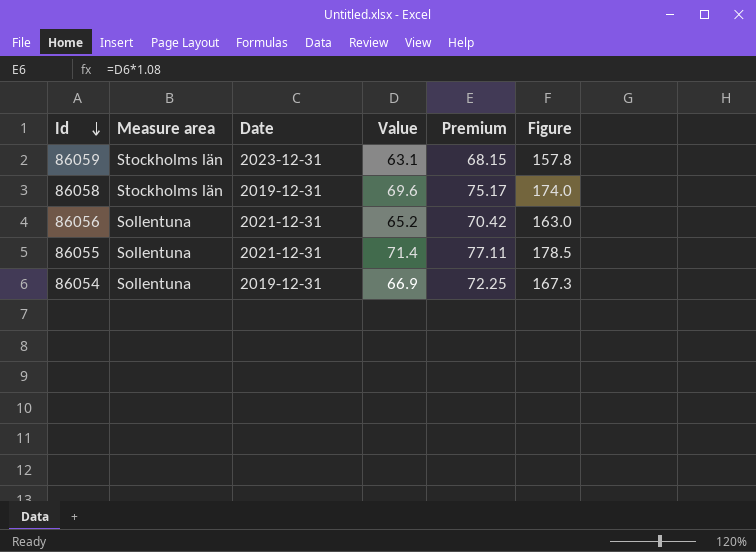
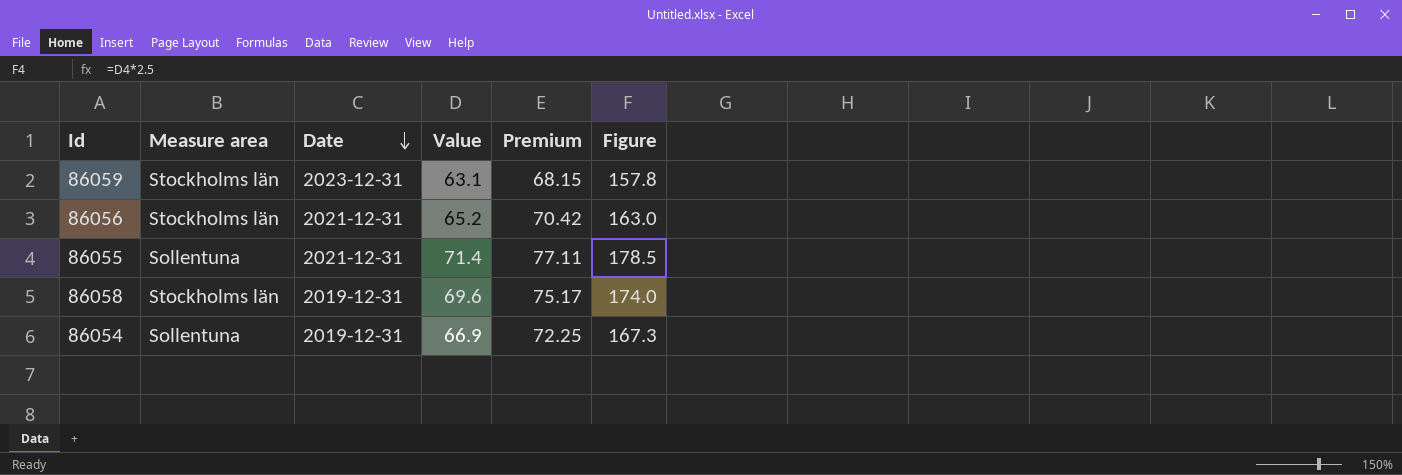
row order: Id descending -> Date descending
86056 | Measure area: Sollentuna -> Stockholms län

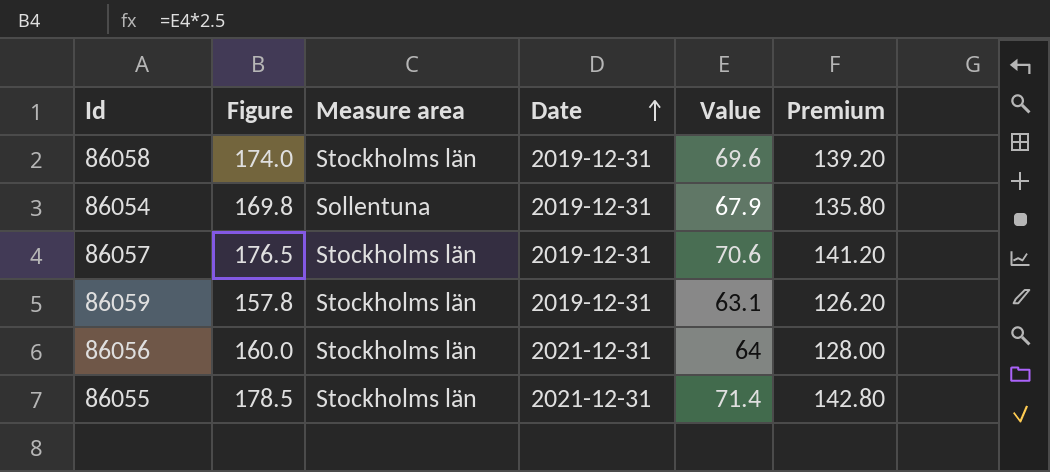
row order: Date descending -> Date ascending
column Figure | position: 6 -> 2
column Premium | formula: [Value] * 1.08 -> [Value] * 2
86054 | Figure: 167.3 -> 169.8
86054 | Value: 66.9 -> 67.9
row 86057: none -> 176.5 | Stockholms län | 2019-12-31 | 70.6 | 141.20
86059 | Date: 2023-12-31 -> 2019-12-31
86056 | Figure: 163.0 -> 160.0
86056 | Value: 65.2 -> 64
86055 | Measure area: Sollentuna -> Stockholms län

